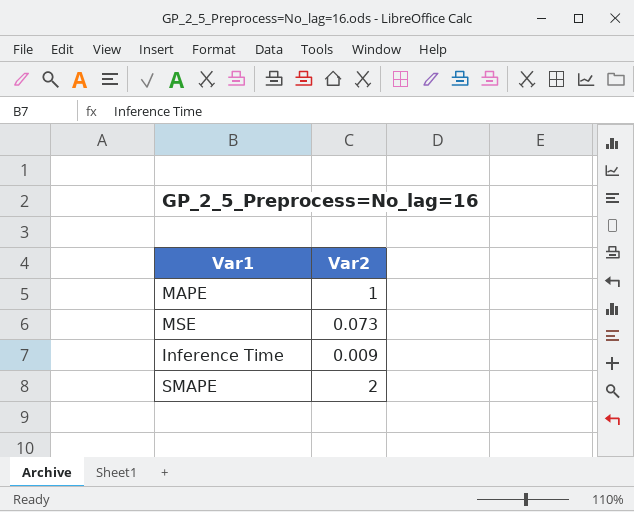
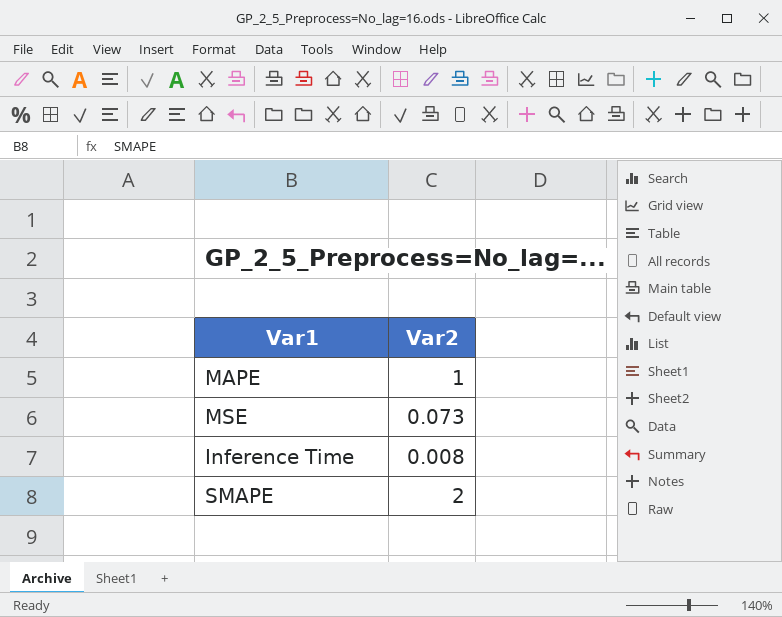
Inference Time | Var2: 0.009 -> 0.008

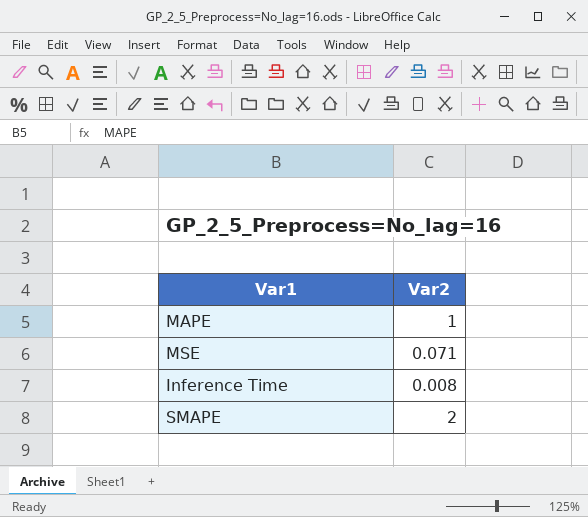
MSE | Var2: 0.073 -> 0.071

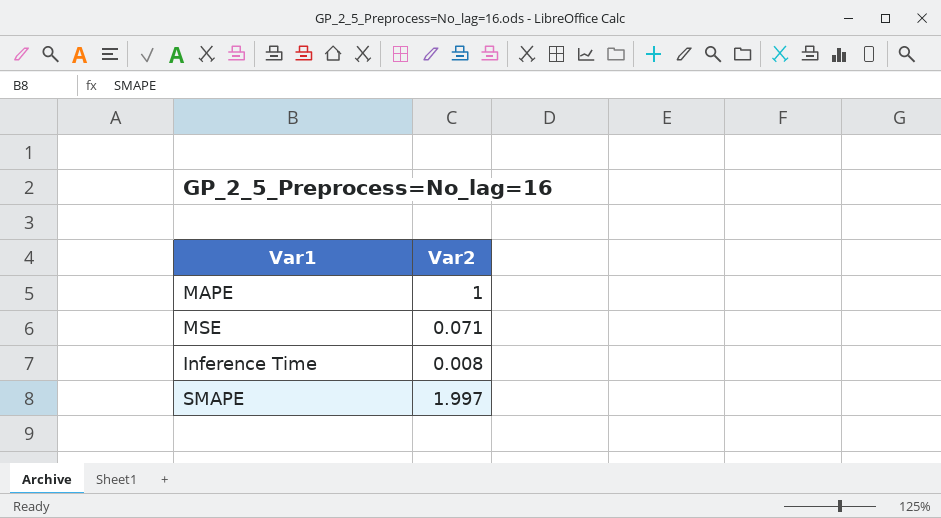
SMAPE | Var2: 2 -> 1.997

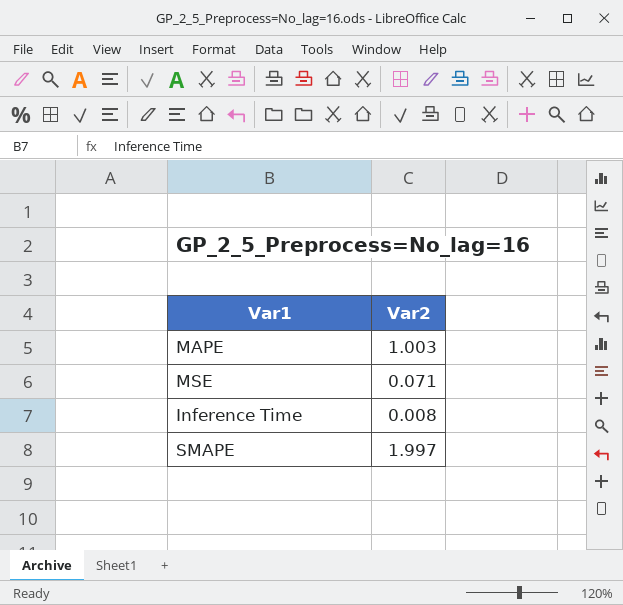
MAPE | Var2: 1 -> 1.003

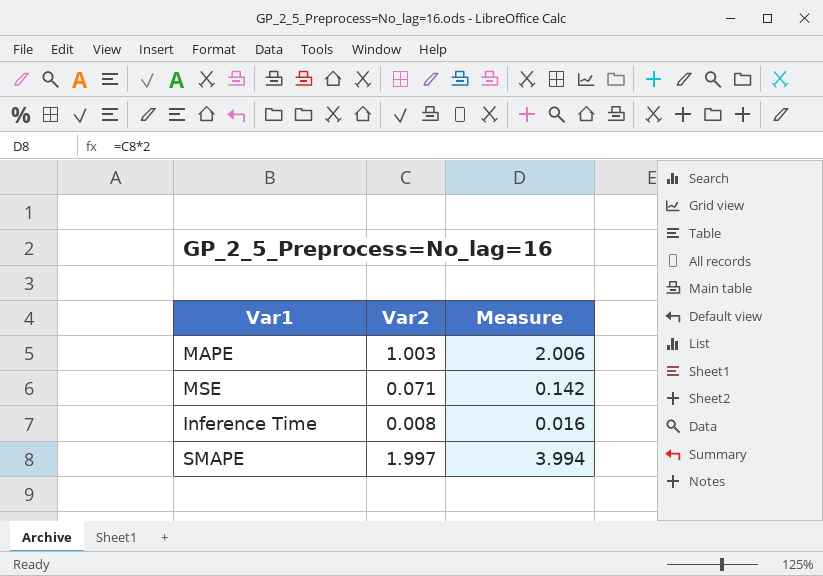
column Measure | formula: none -> [Var2] * 2

